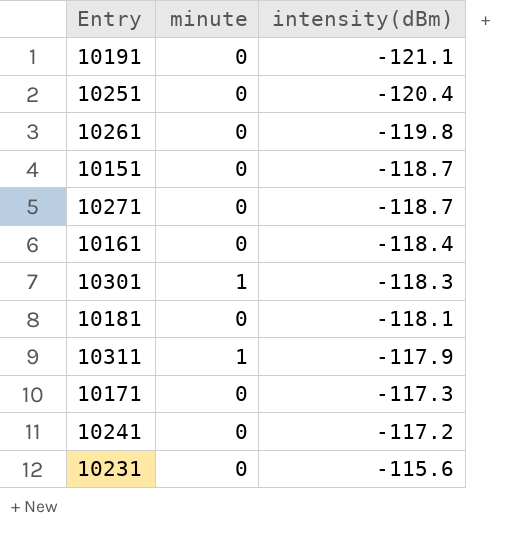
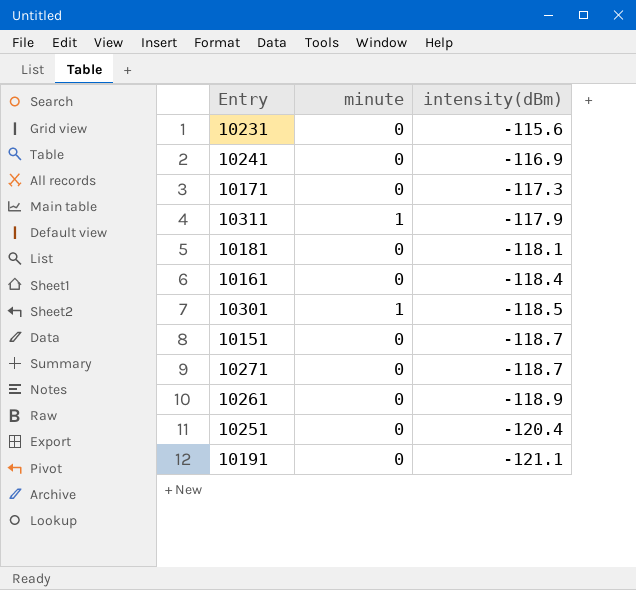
row order: intensity(dBm) ascending -> intensity(dBm) descending
10241 | intensity(dBm): -117.2 -> -116.9
10301 | intensity(dBm): -118.3 -> -118.5
10261 | intensity(dBm): -119.8 -> -118.9

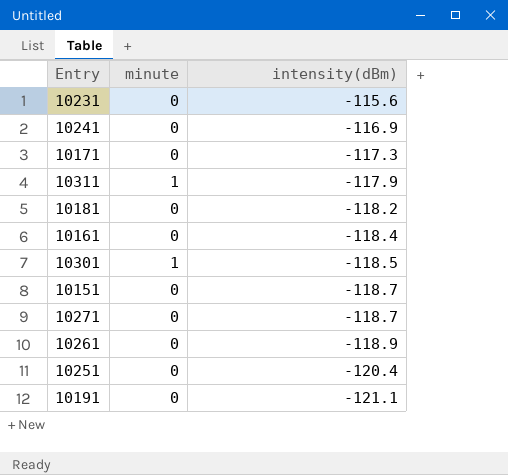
10181 | intensity(dBm): -118.1 -> -118.2

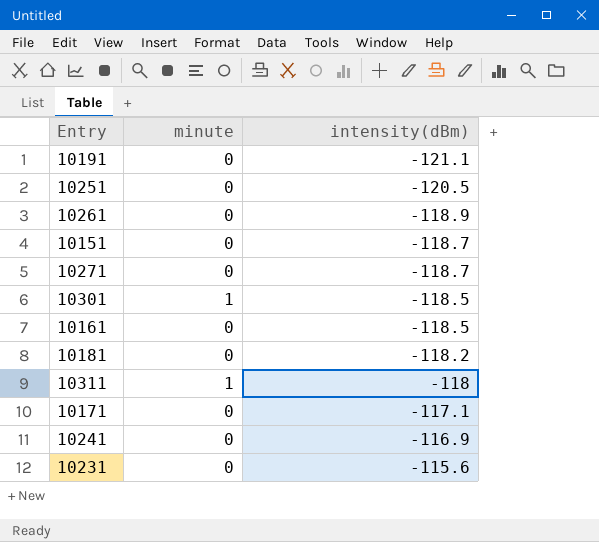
row order: intensity(dBm) descending -> intensity(dBm) ascending
10251 | intensity(dBm): -120.4 -> -120.5
10161 | intensity(dBm): -118.4 -> -118.5
10311 | intensity(dBm): -117.9 -> -118
10171 | intensity(dBm): -117.3 -> -117.1

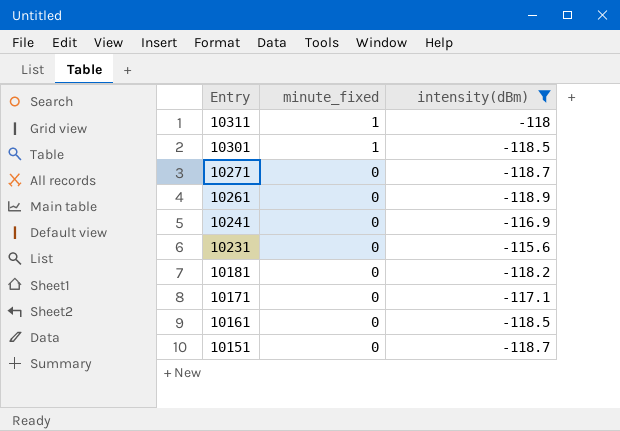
filter: none -> intensity(dBm) >= -118.9
row order: intensity(dBm) ascending -> Entry descending
column name: minute -> minute_fixed

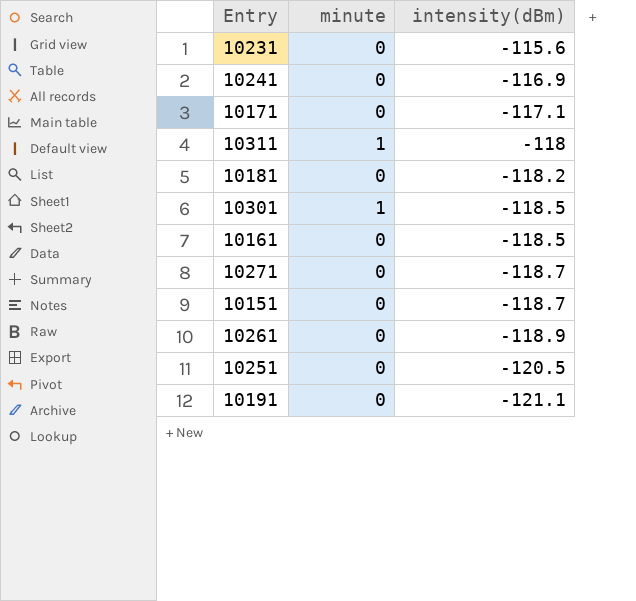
filter: intensity(dBm) >= -118.9 -> none
row order: Entry descending -> intensity(dBm) descending
column name: minute_fixed -> minute

